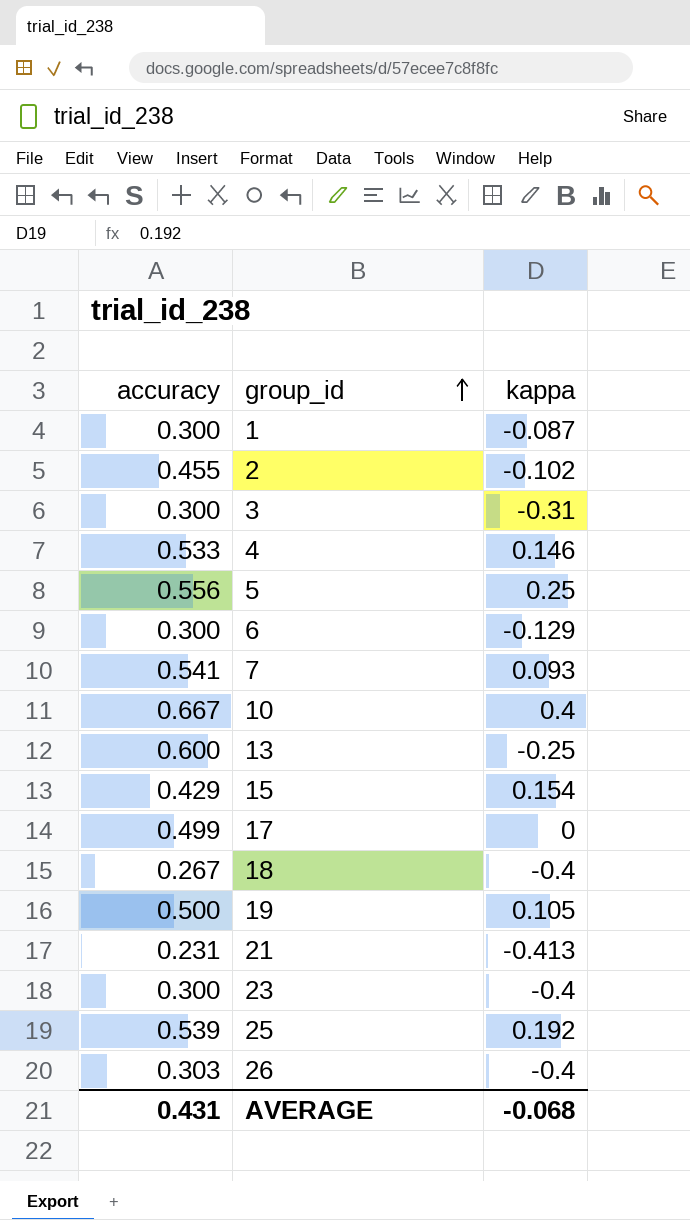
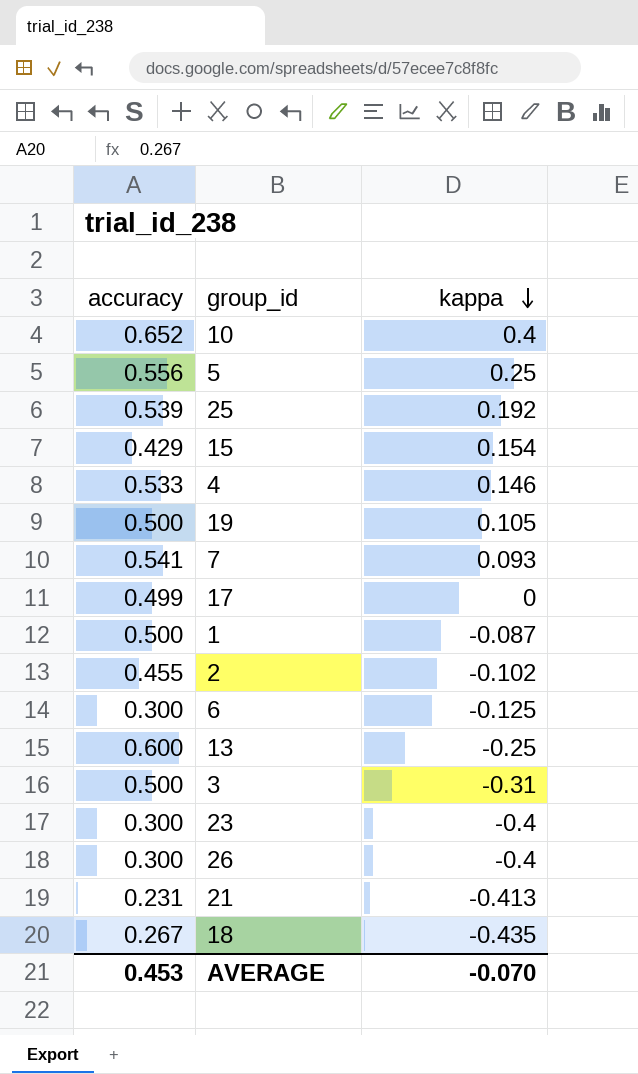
row order: group_id ascending -> kappa descending
10 | accuracy: 0.667 -> 0.652
1 | accuracy: 0.300 -> 0.500
6 | kappa: -0.129 -> -0.125
3 | accuracy: 0.300 -> 0.500
26 | accuracy: 0.303 -> 0.300
18 | kappa: -0.4 -> -0.435
AVERAGE | accuracy: 0.431 -> 0.453
AVERAGE | kappa: -0.068 -> -0.070

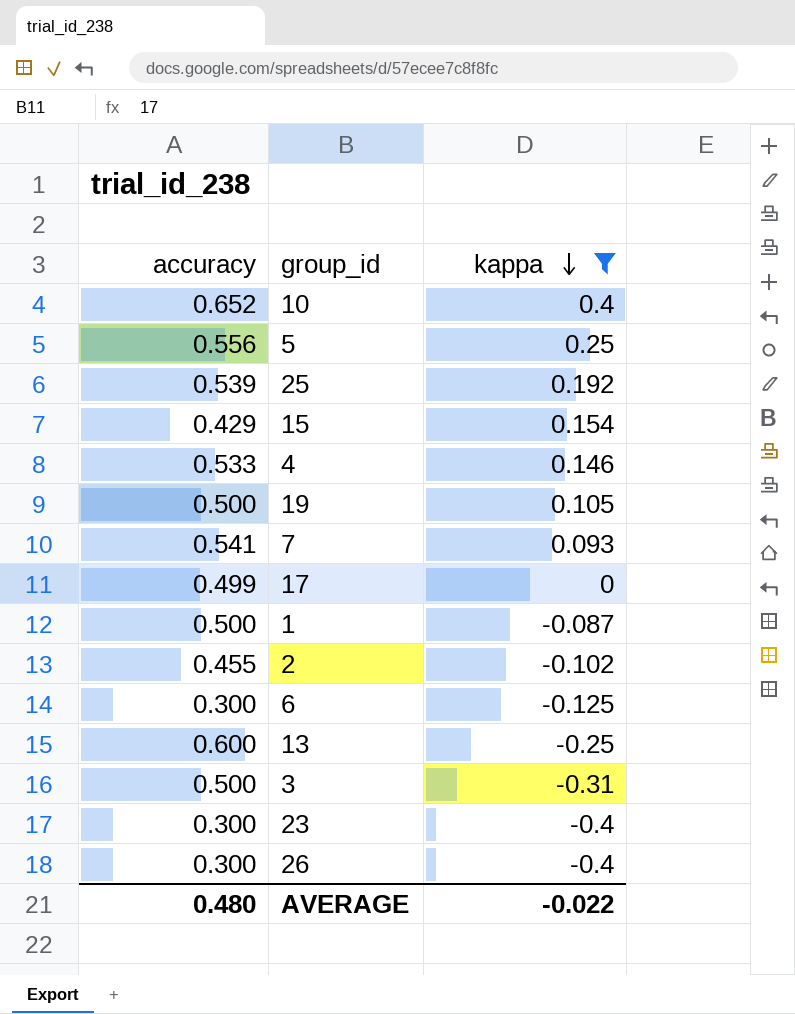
filter: none -> kappa >= -0.4
AVERAGE | accuracy: 0.453 -> 0.480
AVERAGE | kappa: -0.070 -> -0.022

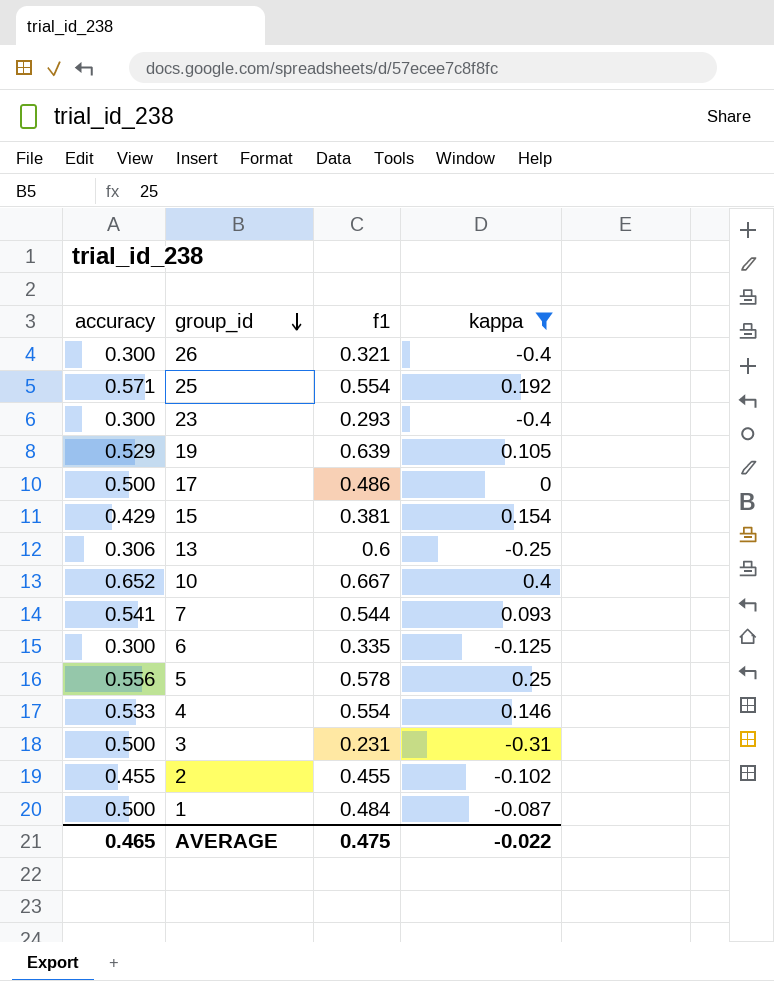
row order: kappa descending -> group_id descending
column f1 | position: none -> 3
25 | accuracy: 0.539 -> 0.571
19 | accuracy: 0.500 -> 0.529
17 | accuracy: 0.499 -> 0.500
13 | accuracy: 0.600 -> 0.306
AVERAGE | accuracy: 0.480 -> 0.465

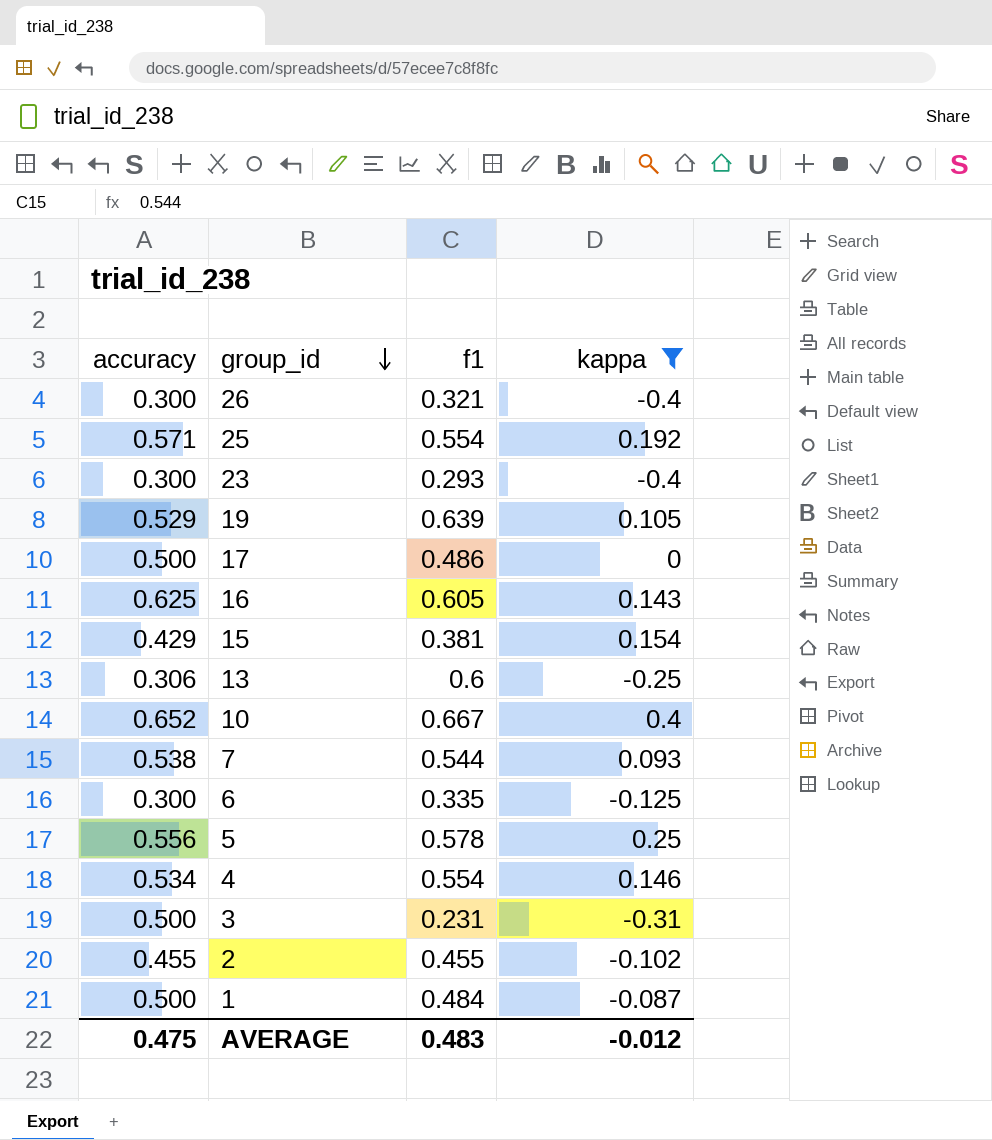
row 16: none -> 0.625 | 0.605 | 0.143
7 | accuracy: 0.541 -> 0.538
4 | accuracy: 0.533 -> 0.534
AVERAGE | accuracy: 0.465 -> 0.475
AVERAGE | f1: 0.475 -> 0.483
AVERAGE | kappa: -0.022 -> -0.012

